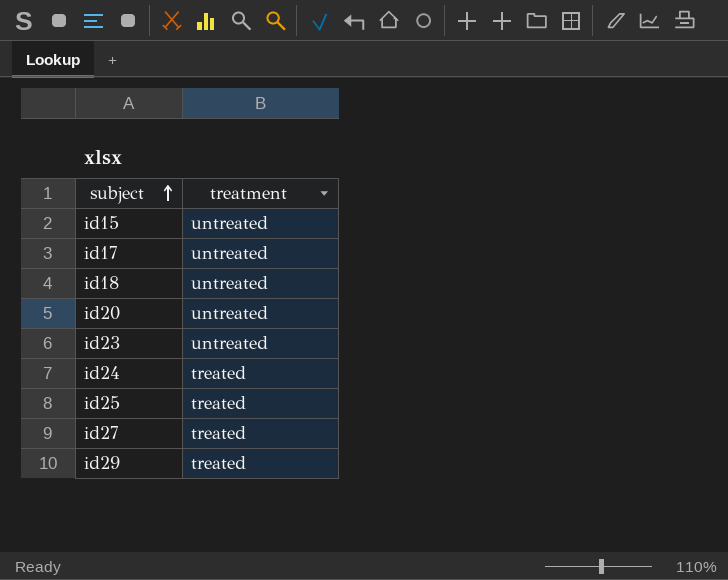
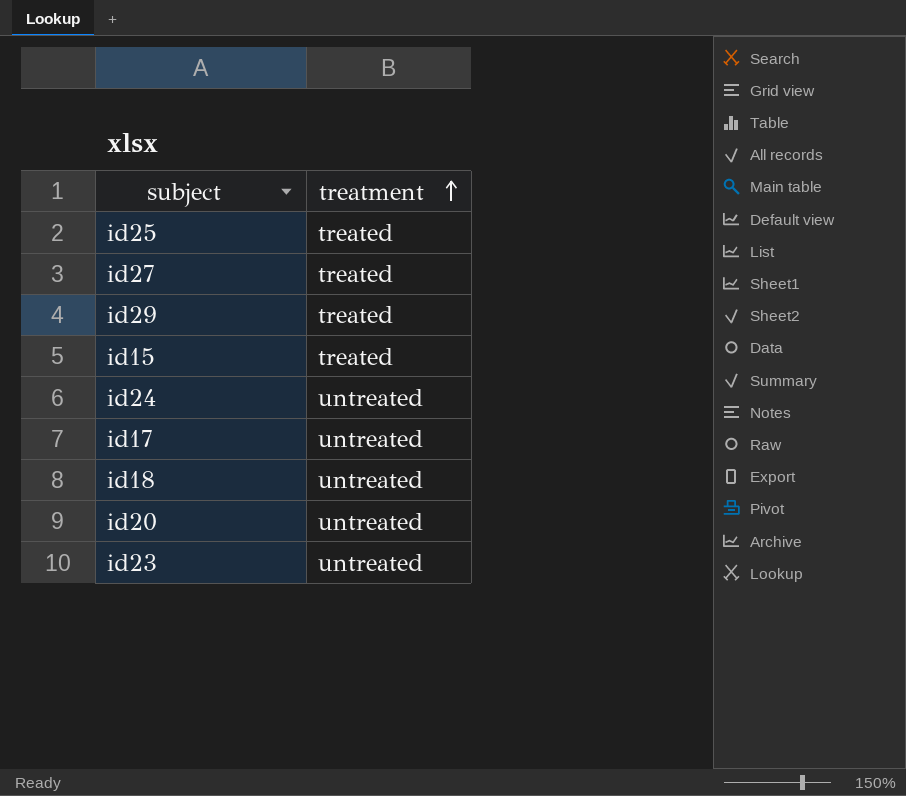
row order: subject ascending -> treatment ascending
id15 | treatment: untreated -> treated
id24 | treatment: treated -> untreated

